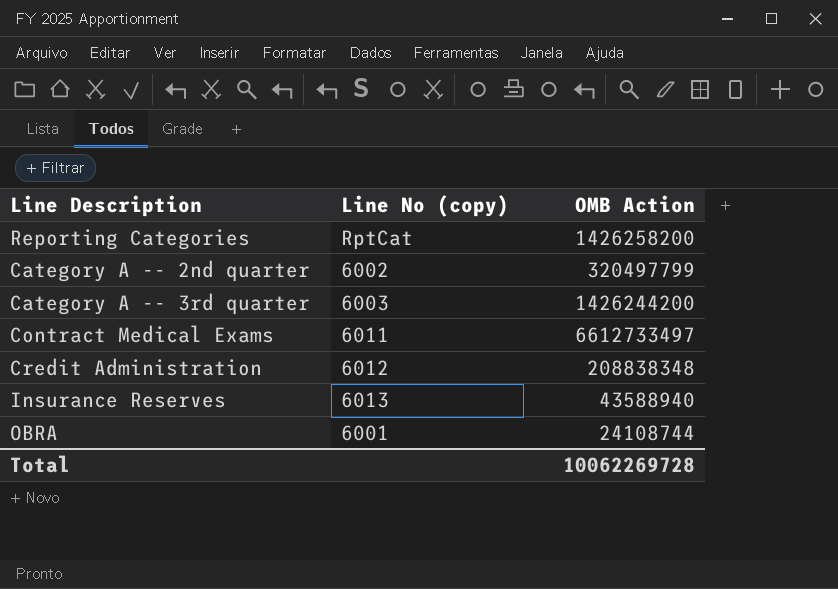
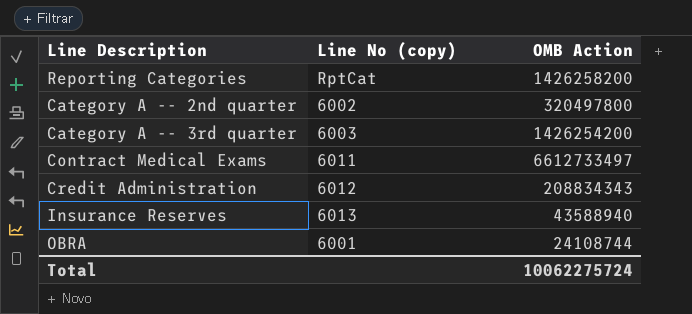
Category A -- 2nd quarter | OMB Action: 320497799 -> 320497800
Category A -- 3rd quarter | OMB Action: 1426244200 -> 1426254200
Credit Administration | OMB Action: 208838348 -> 208834343
Total | OMB Action: 10062269728 -> 10062275724

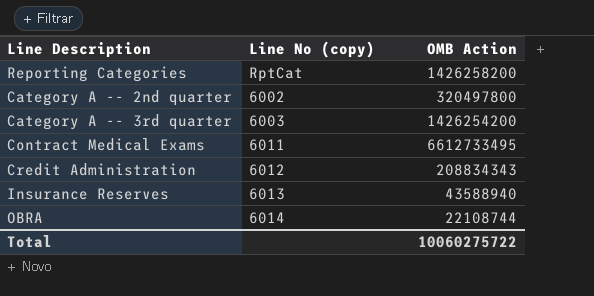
Contract Medical Exams | OMB Action: 6612733497 -> 6612733495
OBRA | Line No (copy): 6001 -> 6014
OBRA | OMB Action: 24108744 -> 22108744
Total | OMB Action: 10062275724 -> 10060275722

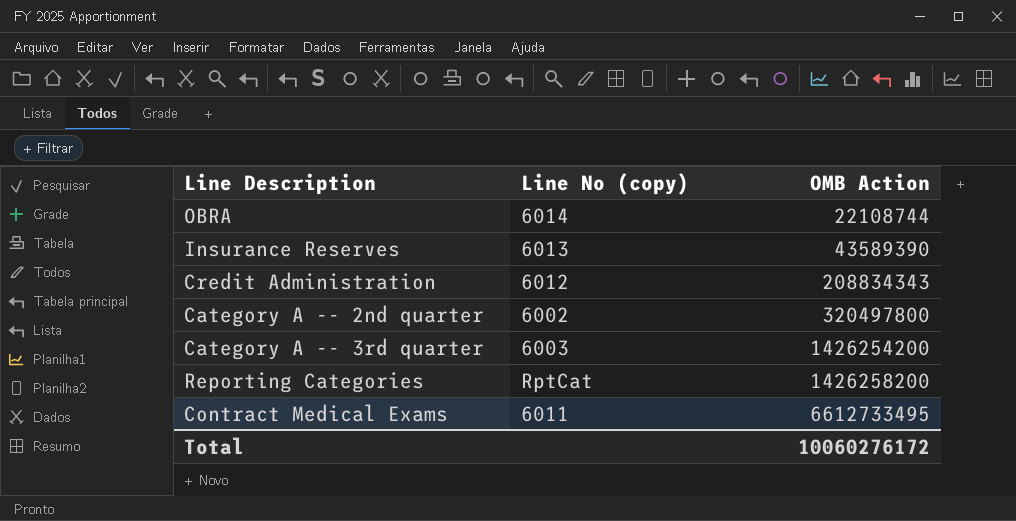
row order: none -> OMB Action ascending
Insurance Reserves | OMB Action: 43588940 -> 43589390
Total | OMB Action: 10060275722 -> 10060276172

